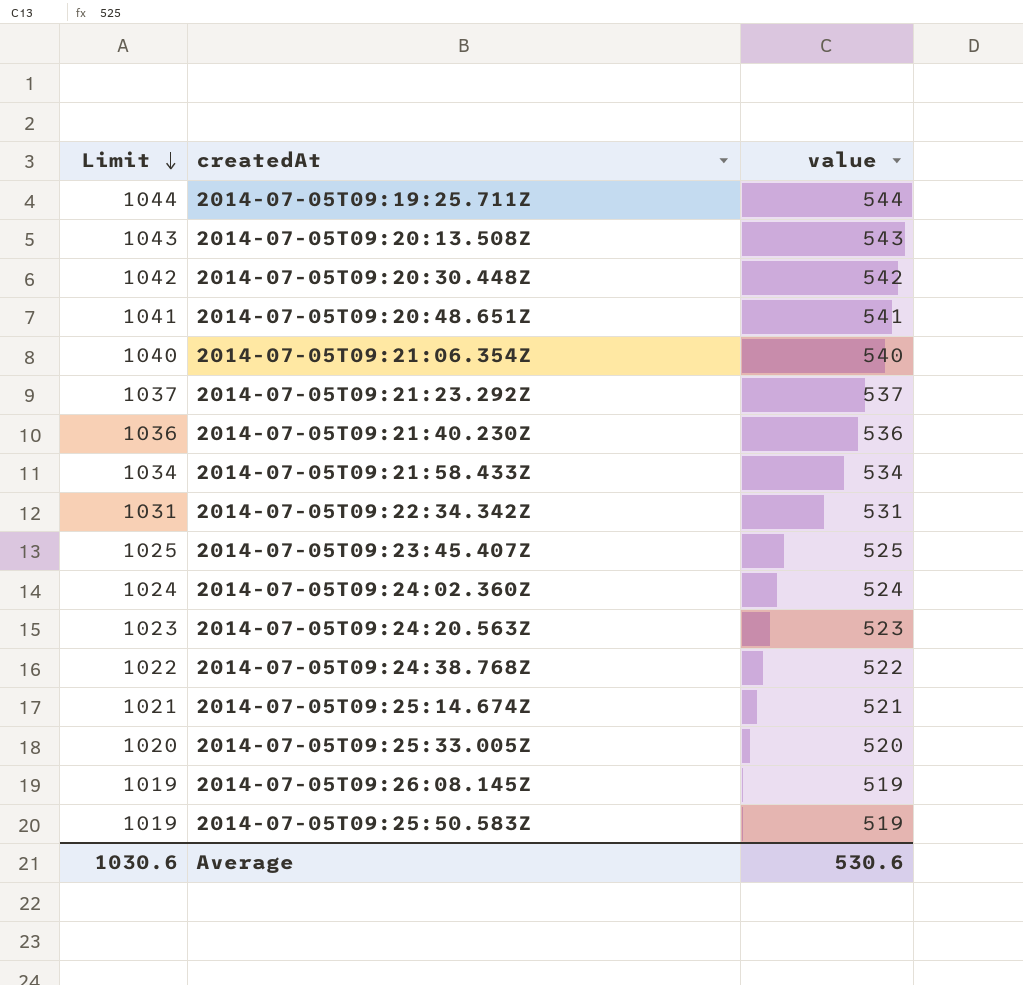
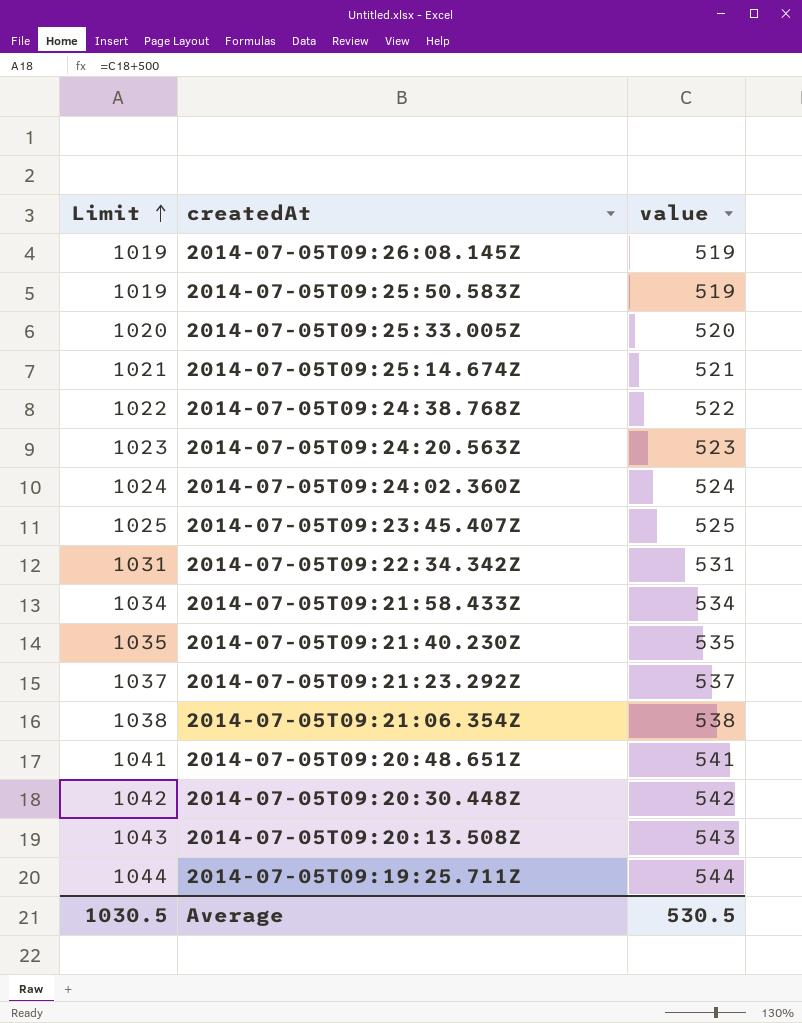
row order: Limit descending -> Limit ascending
2014-07-05T09:21:40.230Z | Limit: 1036 -> 1035
2014-07-05T09:21:40.230Z | value: 536 -> 535
2014-07-05T09:21:06.354Z | Limit: 1040 -> 1038
2014-07-05T09:21:06.354Z | value: 540 -> 538
Average | Limit: 1030.6 -> 1030.5
Average | value: 530.6 -> 530.5

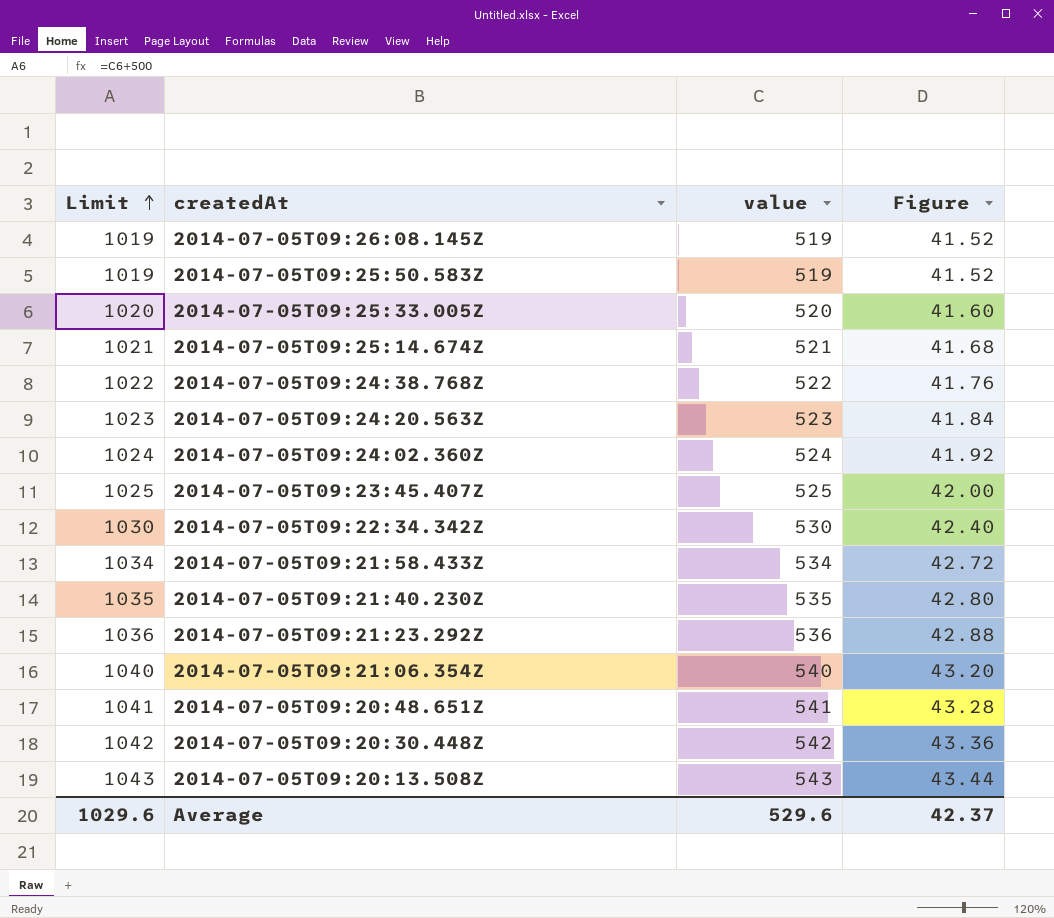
column Figure | formula: none -> [value] * 0.08
row 2014-07-05T09:19:25.711Z: 1044 | 544 -> none
2014-07-05T09:22:34.342Z | Limit: 1031 -> 1030
2014-07-05T09:22:34.342Z | value: 531 -> 530
2014-07-05T09:21:23.292Z | Limit: 1037 -> 1036
2014-07-05T09:21:23.292Z | value: 537 -> 536
2014-07-05T09:21:06.354Z | Limit: 1038 -> 1040
2014-07-05T09:21:06.354Z | value: 538 -> 540
Average | Limit: 1030.5 -> 1029.6
Average | value: 530.5 -> 529.6

